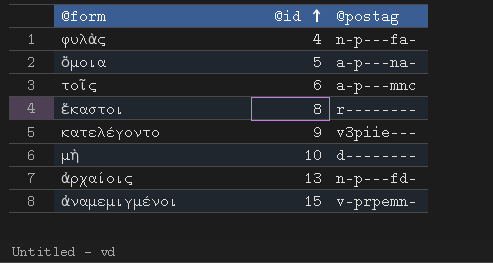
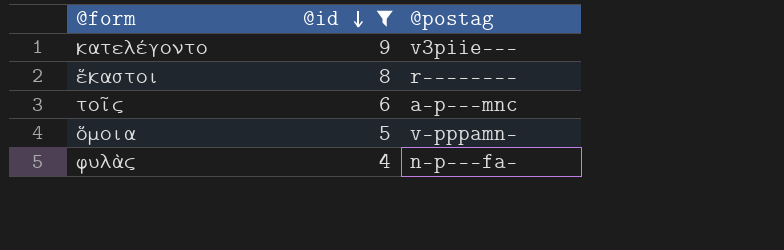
filter: none -> @id <= 9
row order: @id ascending -> @id descending
ὅμοια | @postag: a-p---na- -> v-pppamn-

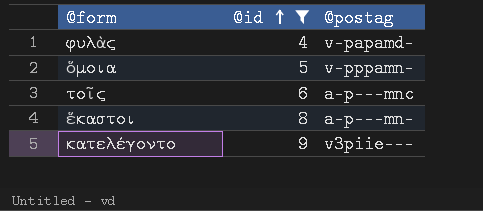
row order: @id descending -> @id ascending
φυλὰς | @postag: n-p---fa- -> v-papamd-
ἕκαστοι | @postag: r-------- -> a-p---mn-

